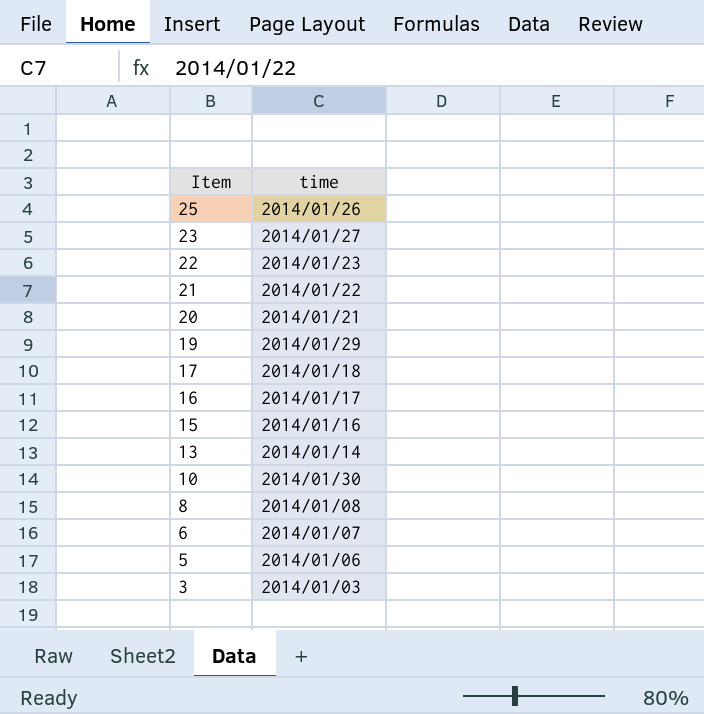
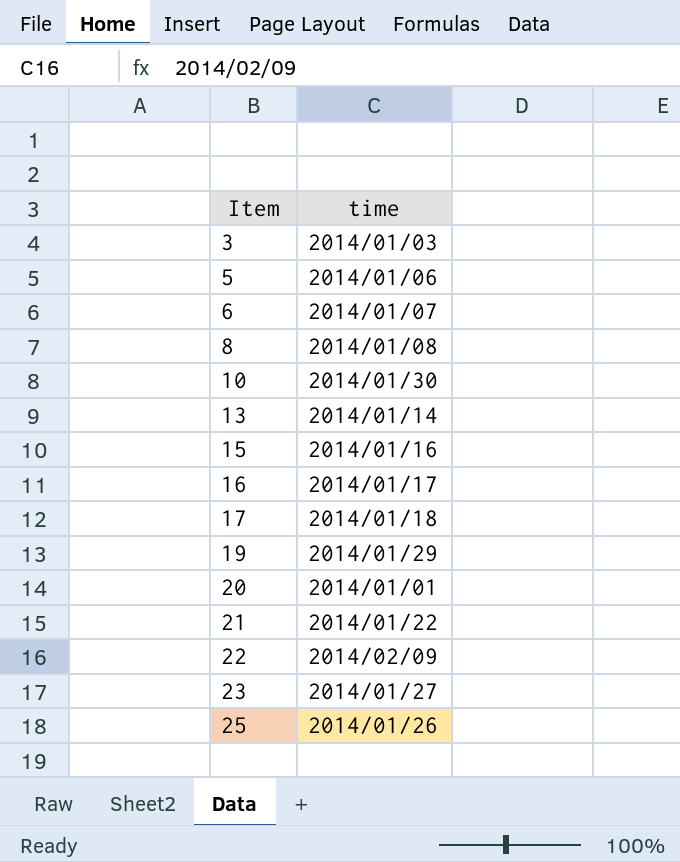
row order: Item descending -> Item ascending
20 | time: 2014/01/21 -> 2014/01/01
22 | time: 2014/01/23 -> 2014/02/09

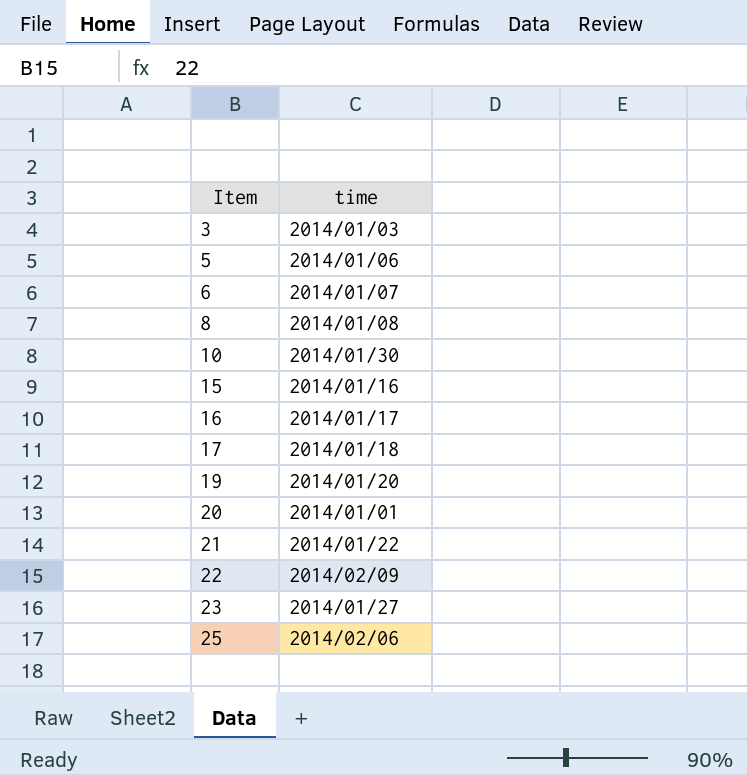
row 13: 2014/01/14 -> none
19 | time: 2014/01/29 -> 2014/01/20
25 | time: 2014/01/26 -> 2014/02/06

